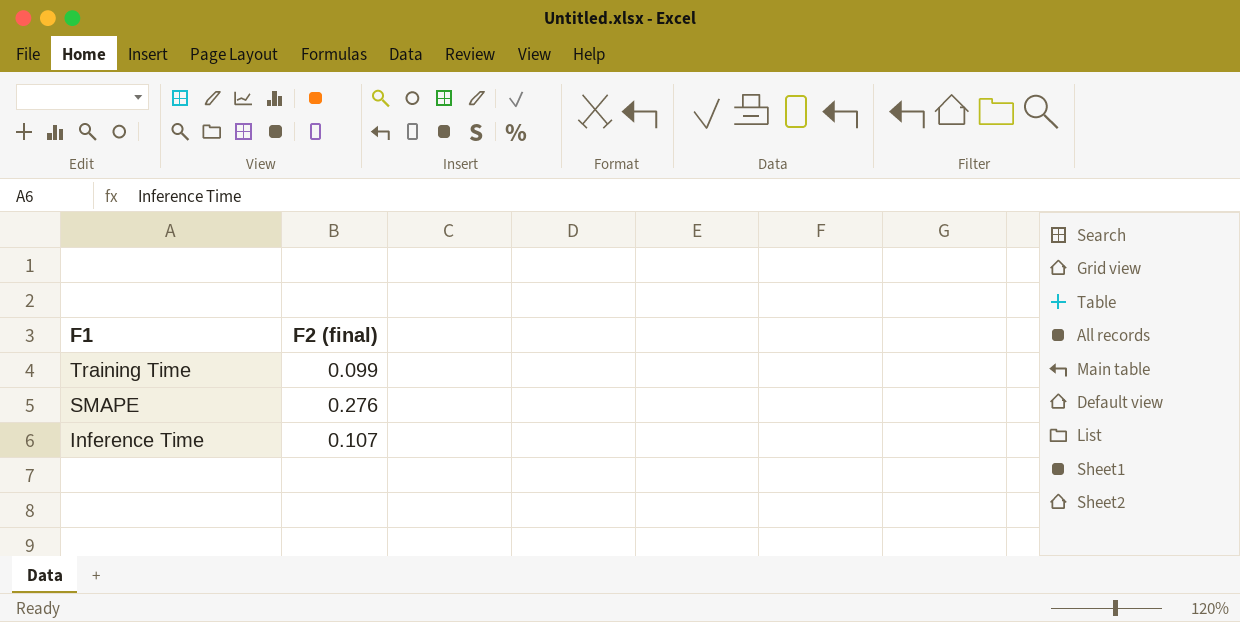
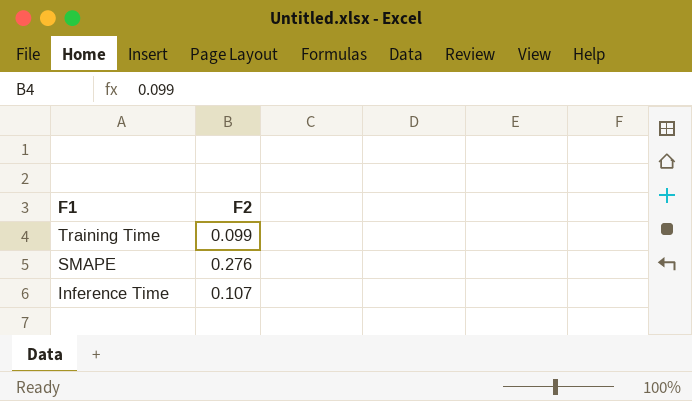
column name: F2 (final) -> F2

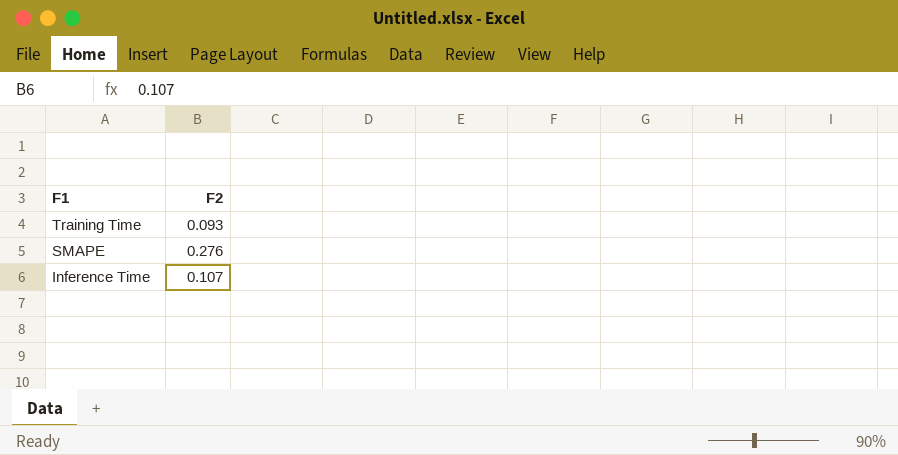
Training Time | F2: 0.099 -> 0.093

